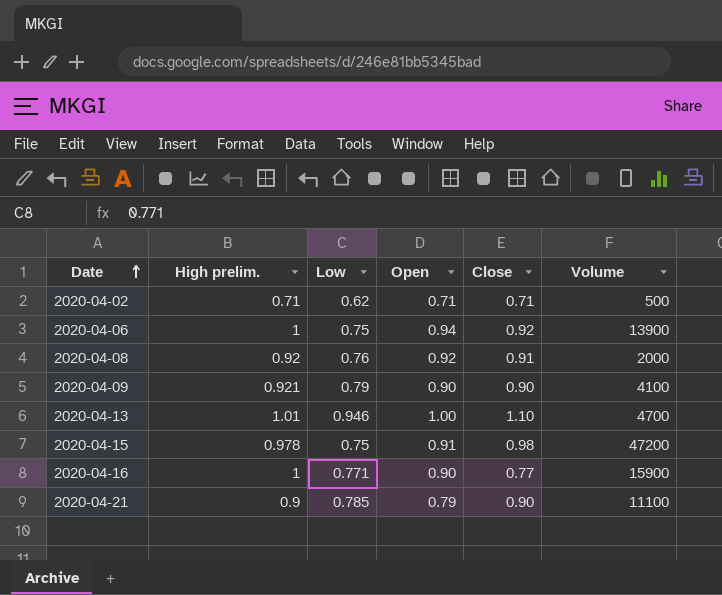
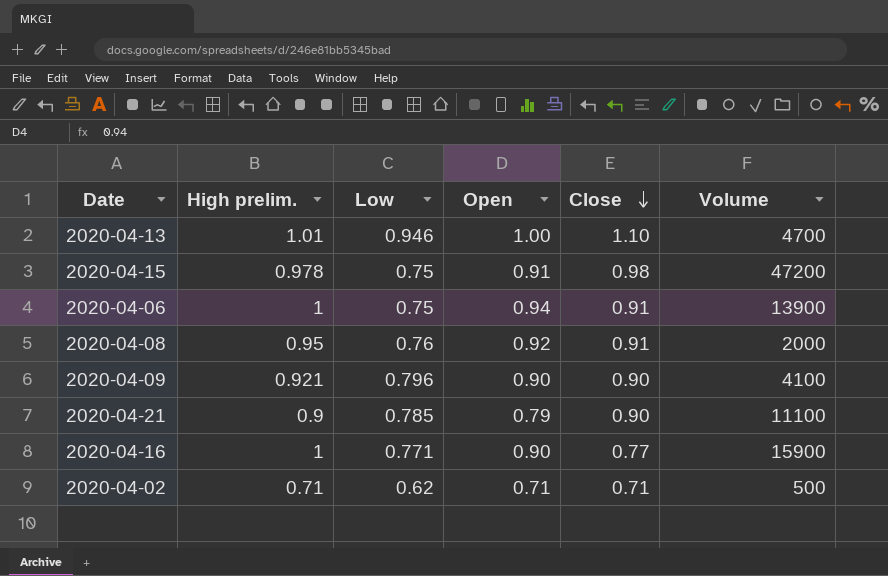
row order: Date ascending -> Close descending
2020-04-06 | Close: 0.92 -> 0.91
2020-04-08 | High prelim.: 0.92 -> 0.95
2020-04-09 | Low: 0.79 -> 0.796

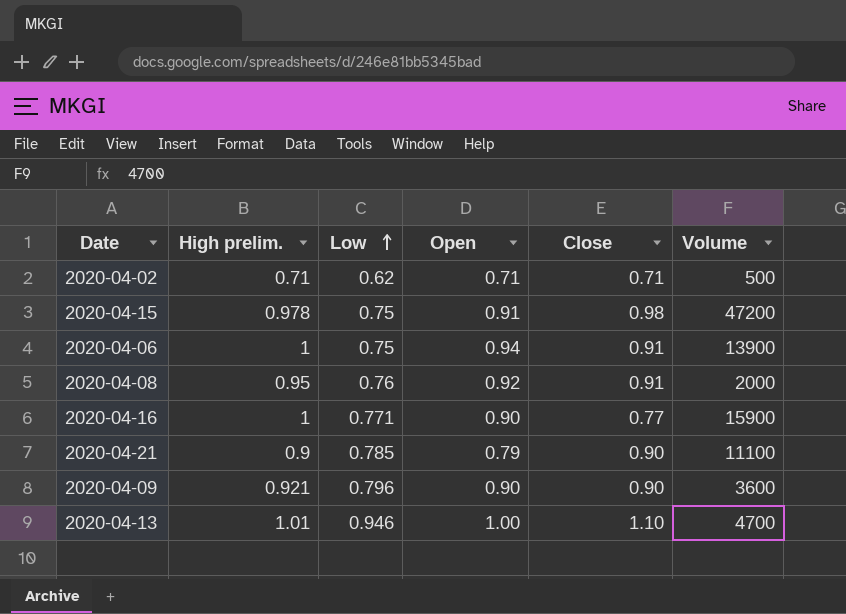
row order: Close descending -> Low ascending
2020-04-09 | Volume: 4100 -> 3600

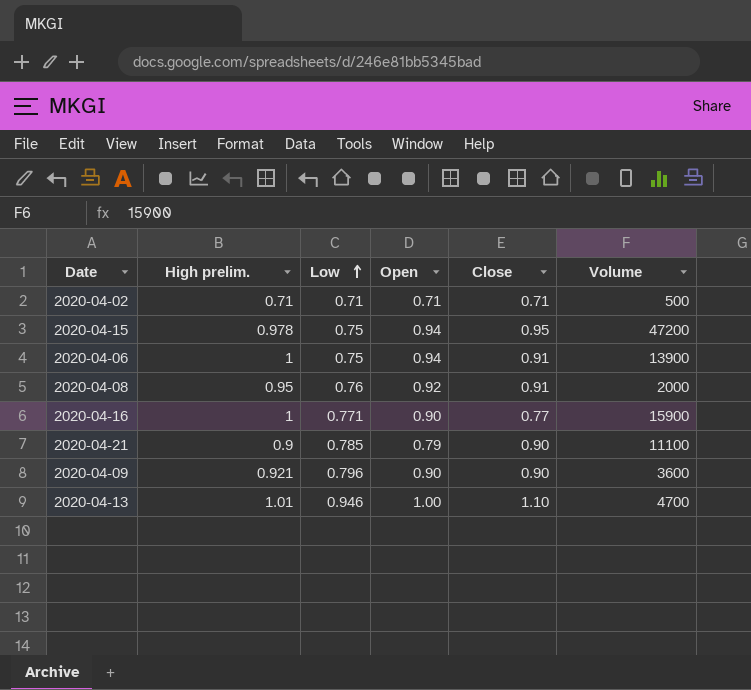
2020-04-02 | Low: 0.62 -> 0.71
2020-04-15 | Open: 0.91 -> 0.94
2020-04-15 | Close: 0.98 -> 0.95

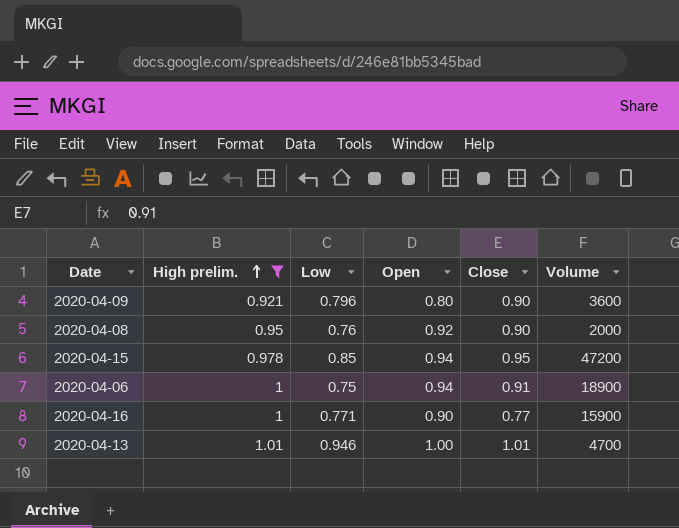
filter: none -> High prelim. >= 0.921
row order: Low ascending -> High prelim. ascending
2020-04-09 | Open: 0.90 -> 0.80
2020-04-08 | Close: 0.91 -> 0.90
2020-04-15 | Low: 0.75 -> 0.85
2020-04-06 | Volume: 13900 -> 18900
2020-04-13 | Close: 1.10 -> 1.01

